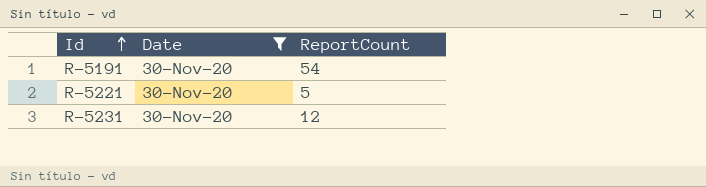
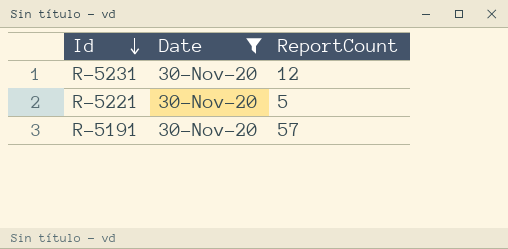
row order: Id ascending -> Id descending
R-5191 | ReportCount: 54 -> 57

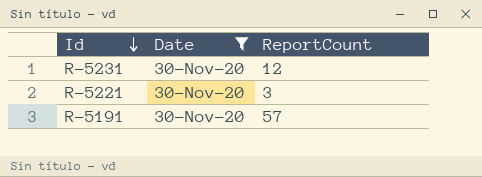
R-5221 | ReportCount: 5 -> 3

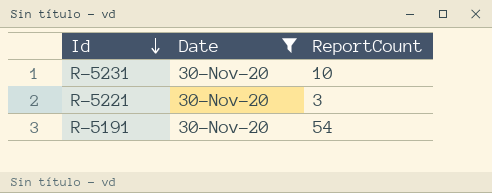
R-5231 | ReportCount: 12 -> 10
R-5191 | ReportCount: 57 -> 54

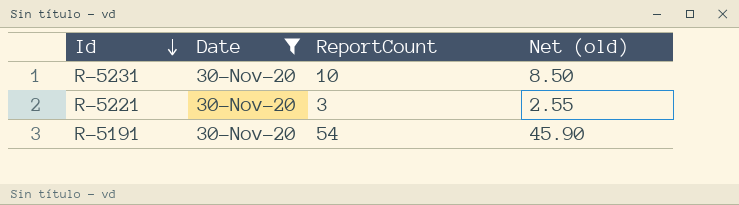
column Net (old) | formula: none -> [ReportCount] * 0.85

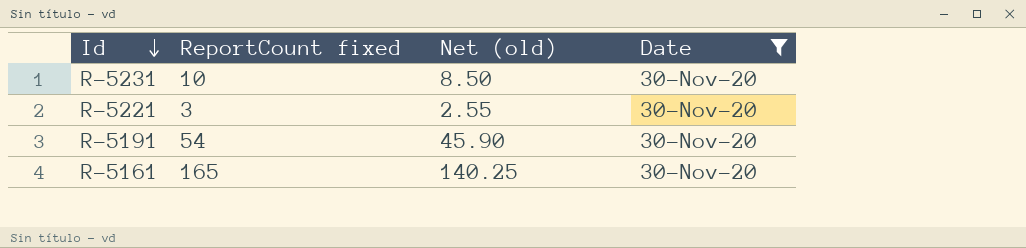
column name: ReportCount -> ReportCount fixed
column Date | position: 2 -> 4
row R-5161: none -> 165 | 140.25 | 30-Nov-20

